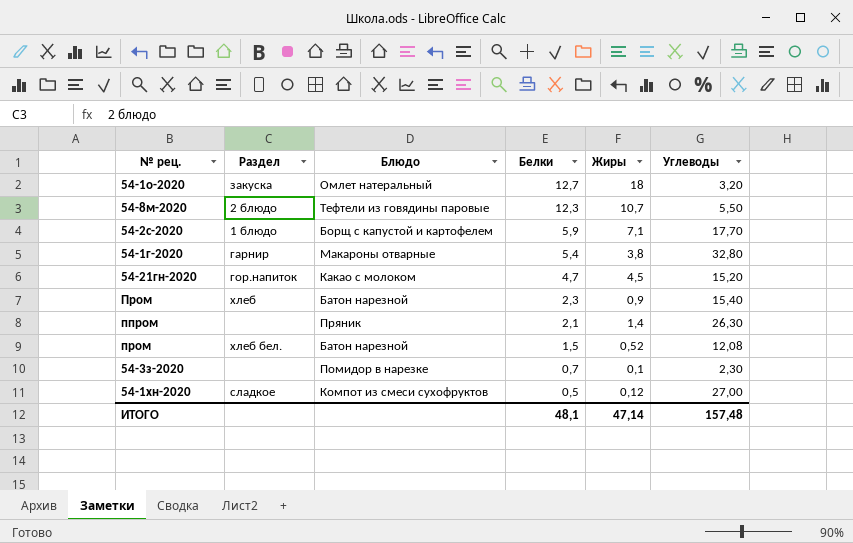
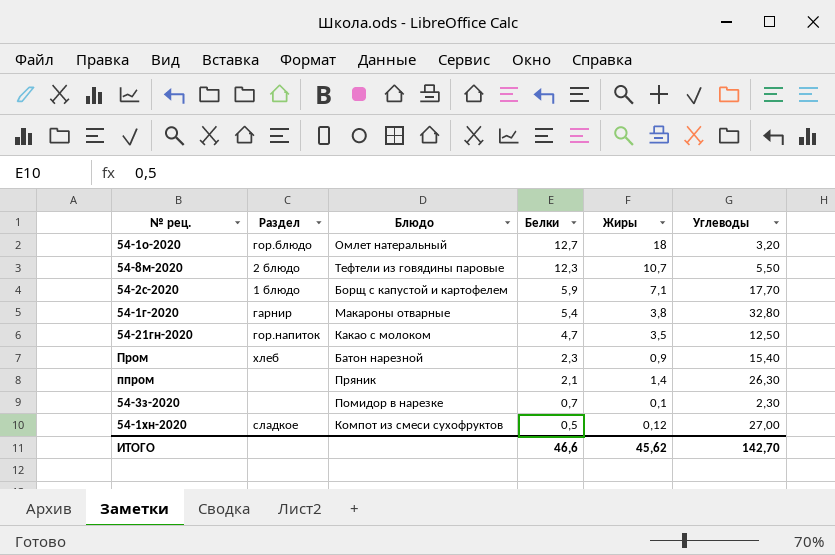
row пром: хлеб бел. | Батон нарезной | 1,5 | 0,52 | 12,08 -> none
54-1о-2020 | Раздел: закуска -> гор.блюдо
54-21гн-2020 | Жиры: 4,5 -> 3,5
54-21гн-2020 | Углеводы: 15,20 -> 12,50
ИТОГО | Белки: 48,1 -> 46,6
ИТОГО | Жиры: 47,14 -> 45,62
ИТОГО | Углеводы: 157,48 -> 142,70

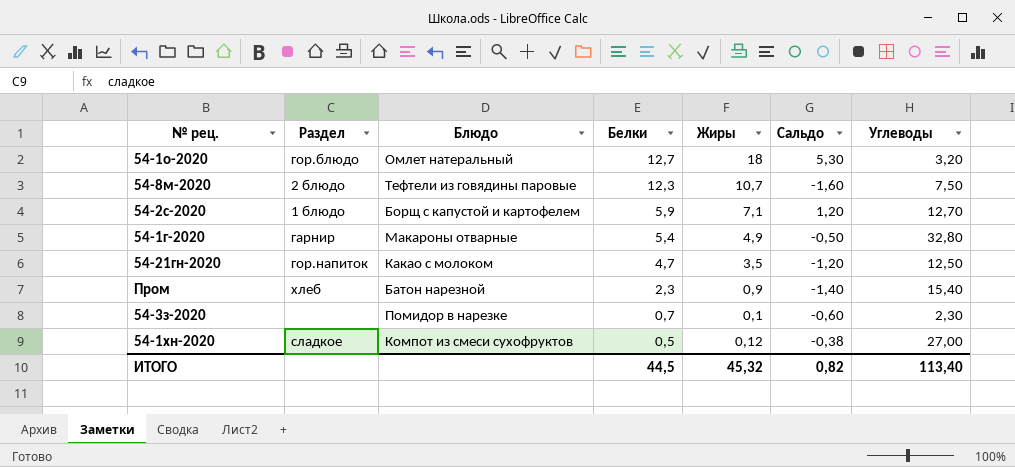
column Сальдо | formula: none -> [Жиры] - [Белки]
row ппром: none | Пряник | 2,1 | 1,4 | 26,30 -> none
54-8м-2020 | Углеводы: 5,50 -> 7,50
54-2с-2020 | Углеводы: 17,70 -> 12,70
54-1г-2020 | Жиры: 3,8 -> 4,9
ИТОГО | Белки: 46,6 -> 44,5
ИТОГО | Жиры: 45,62 -> 45,32
ИТОГО | Углеводы: 142,70 -> 113,40

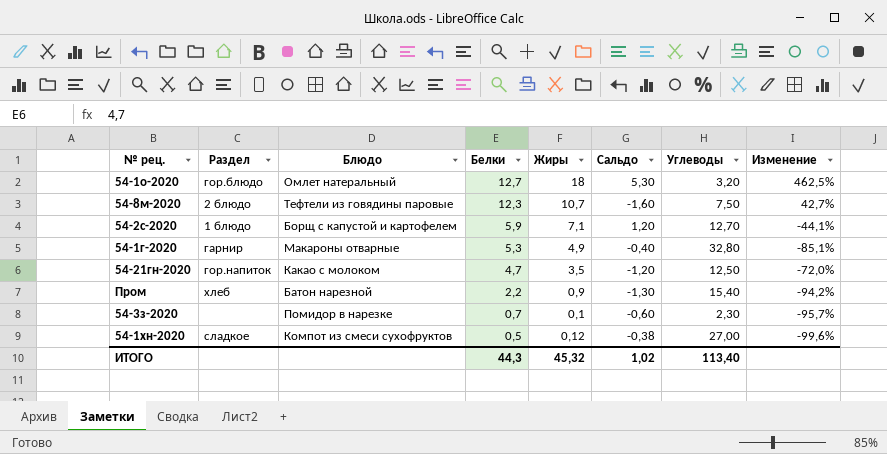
column Изменение | formula: none -> ([Жиры] - [Углеводы]) / [Углеводы]
54-1г-2020 | Белки: 5,4 -> 5,3
54-1г-2020 | Сальдо: -0,50 -> -0,40
Пром | Белки: 2,3 -> 2,2
Пром | Сальдо: -1,40 -> -1,30
ИТОГО | Белки: 44,5 -> 44,3
ИТОГО | Сальдо: 0,82 -> 1,02

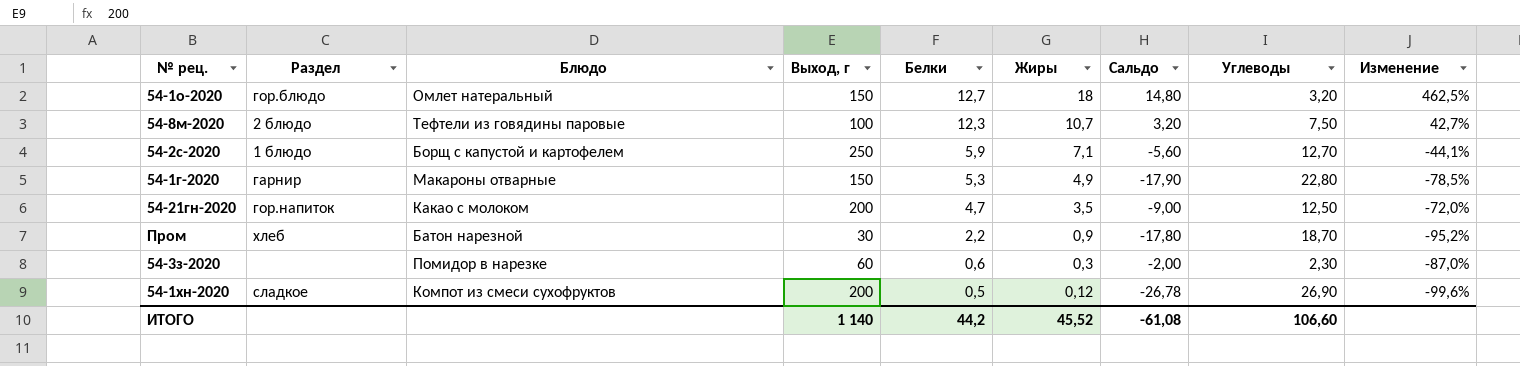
column Выход, г | position: none -> 4
column Сальдо | formula: [Жиры] - [Белки] -> [Жиры] - [Углеводы]
54-1г-2020 | Углеводы: 32,80 -> 22,80
54-1г-2020 | Изменение: -85,1% -> -78,5%
Пром | Углеводы: 15,40 -> 18,70
Пром | Изменение: -94,2% -> -95,2%
54-3з-2020 | Белки: 0,7 -> 0,6
54-3з-2020 | Жиры: 0,1 -> 0,3
54-3з-2020 | Изменение: -95,7% -> -87,0%
54-1хн-2020 | Углеводы: 27,00 -> 26,90
ИТОГО | Белки: 44,3 -> 44,2
ИТОГО | Жиры: 45,32 -> 45,52
ИТОГО | Сальдо: 1,02 -> -61,08
ИТОГО | Углеводы: 113,40 -> 106,60

